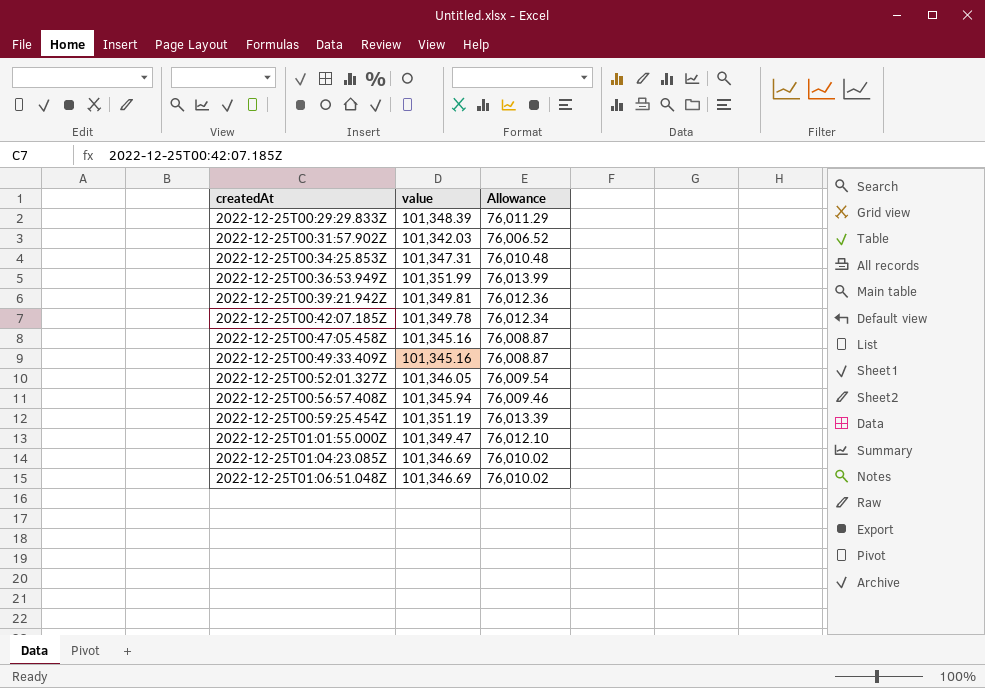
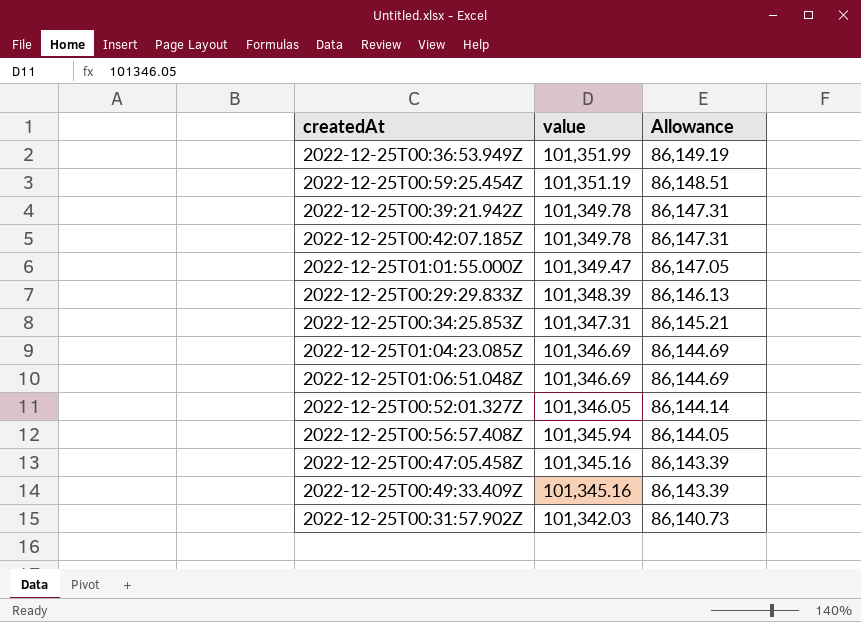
row order: createdAt ascending -> value descending
column Allowance | formula: [value] * 0.75 -> [value] * 0.85
2022-12-25T00:39:21.942Z | value: 101,349.81 -> 101,349.78

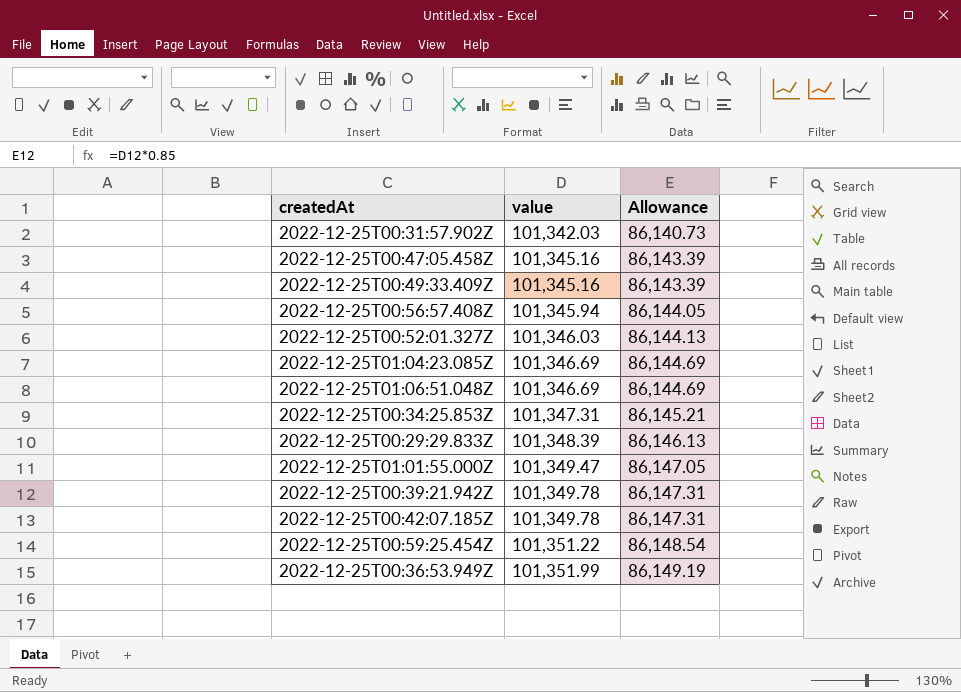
row order: value descending -> value ascending
2022-12-25T00:52:01.327Z | value: 101,346.05 -> 101,346.03
2022-12-25T00:52:01.327Z | Allowance: 86,144.14 -> 86,144.13
2022-12-25T00:59:25.454Z | value: 101,351.19 -> 101,351.22
2022-12-25T00:59:25.454Z | Allowance: 86,148.51 -> 86,148.54

